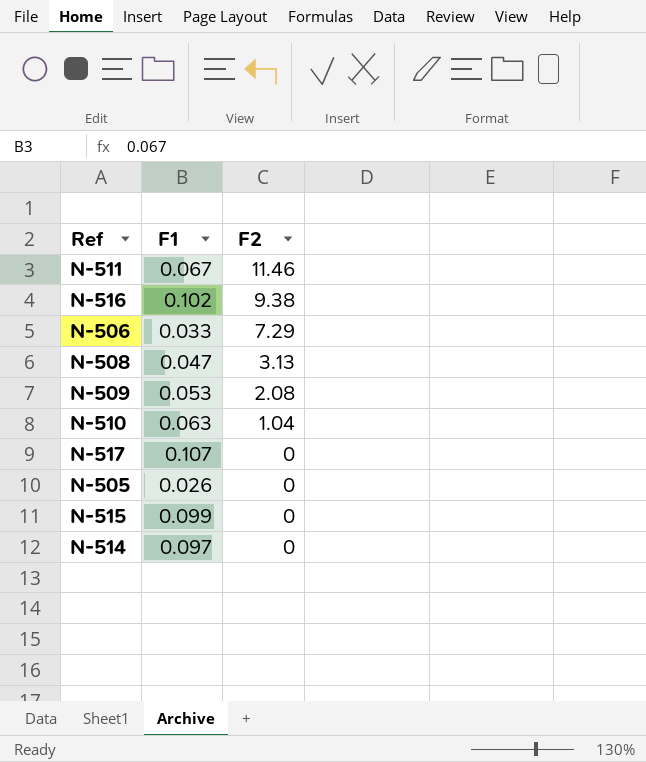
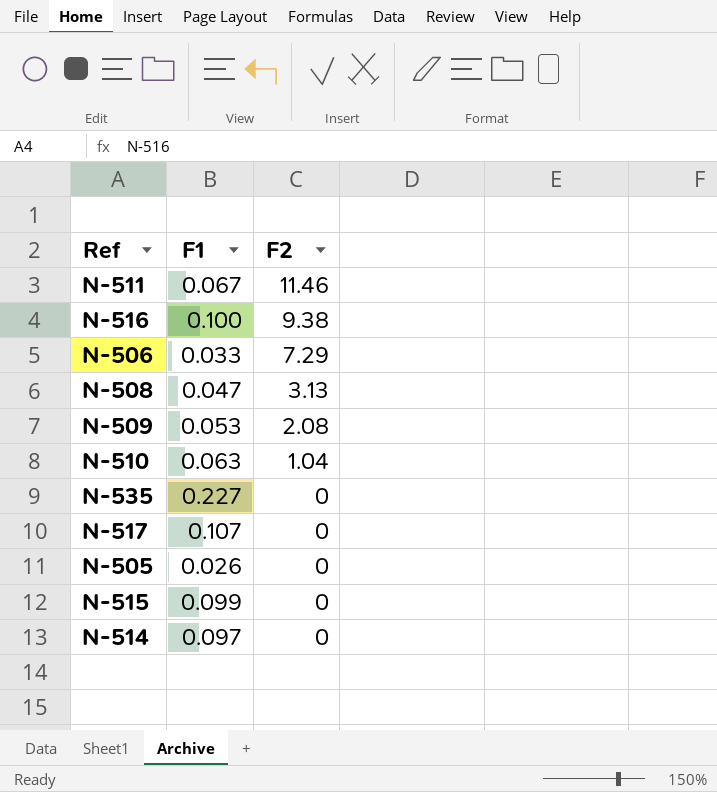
N-516 | F1: 0.102 -> 0.100
row N-535: none -> 0.227 | 0

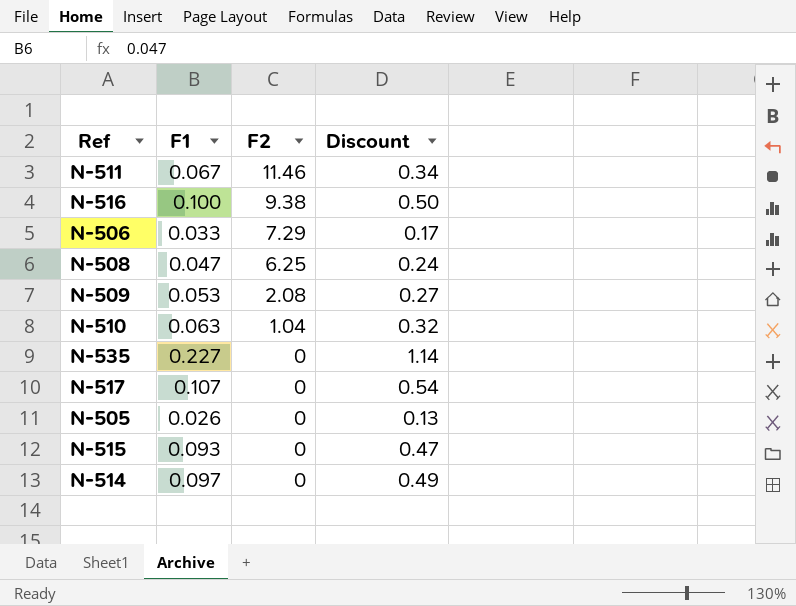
column Discount | formula: none -> [F1] * 5
N-508 | F2: 3.13 -> 6.25
N-515 | F1: 0.099 -> 0.093

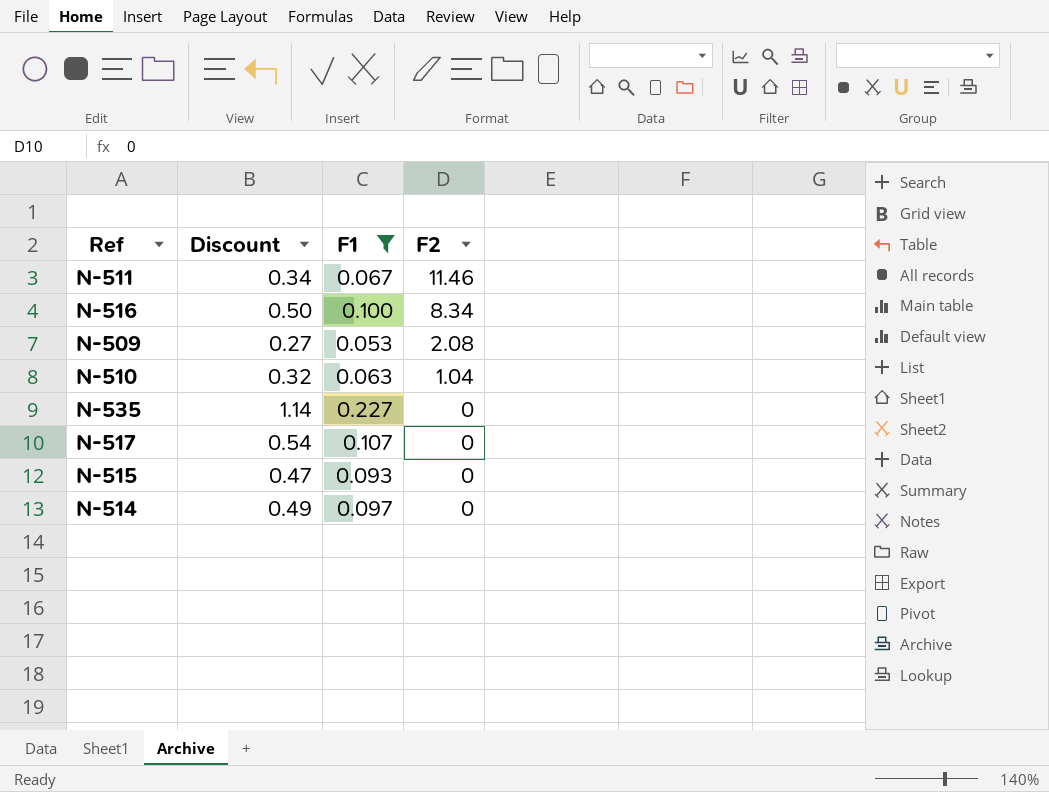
filter: none -> F1 >= 0.053
column Discount | position: 4 -> 2
N-516 | F2: 9.38 -> 8.34

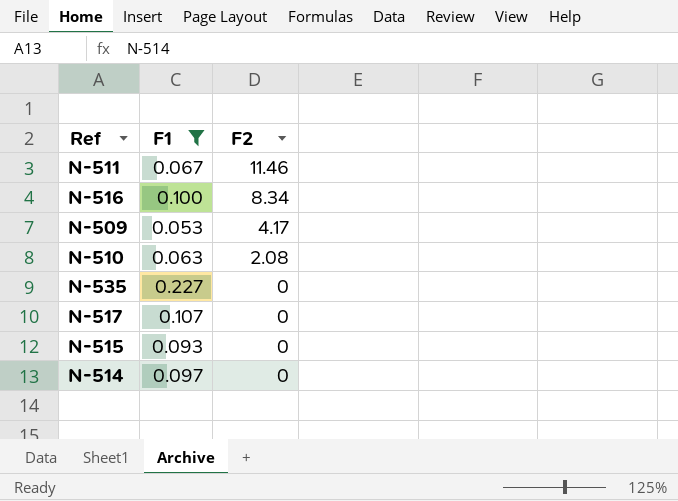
column Discount | formula: [F1] * 5 -> none
N-509 | F2: 2.08 -> 4.17
N-510 | F2: 1.04 -> 2.08

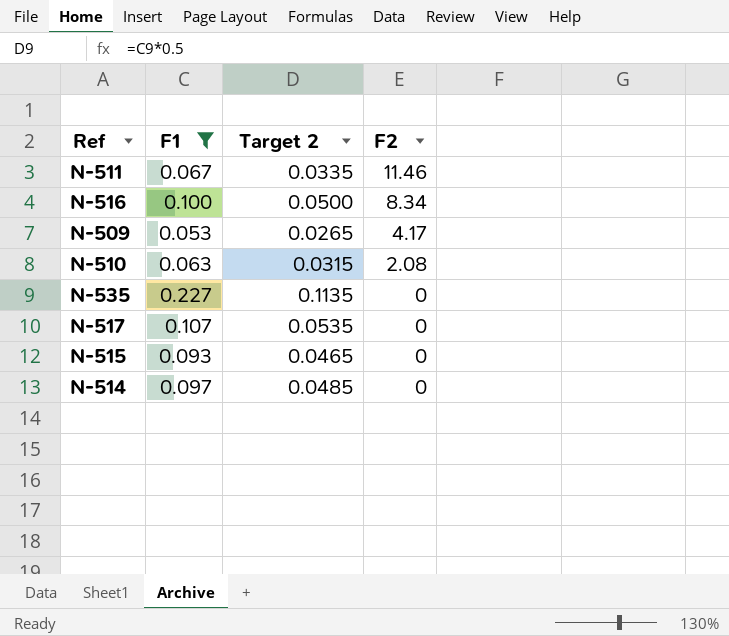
column Target 2 | formula: none -> [F1] * 0.5

